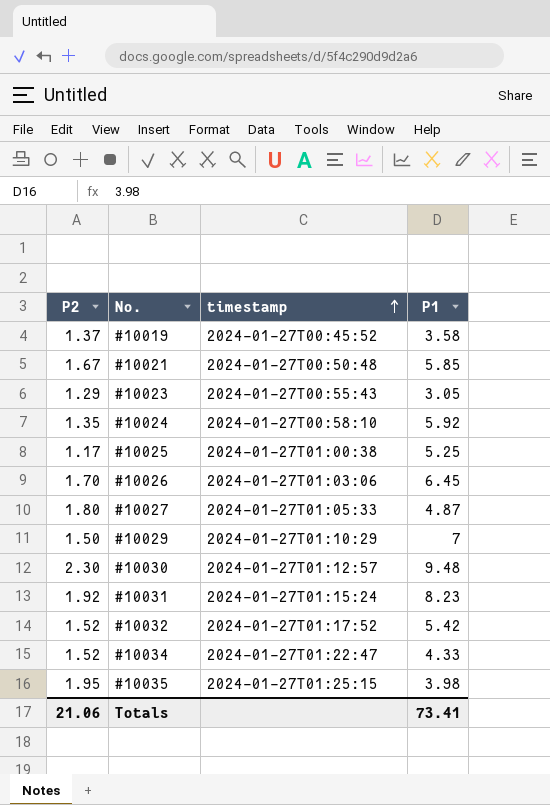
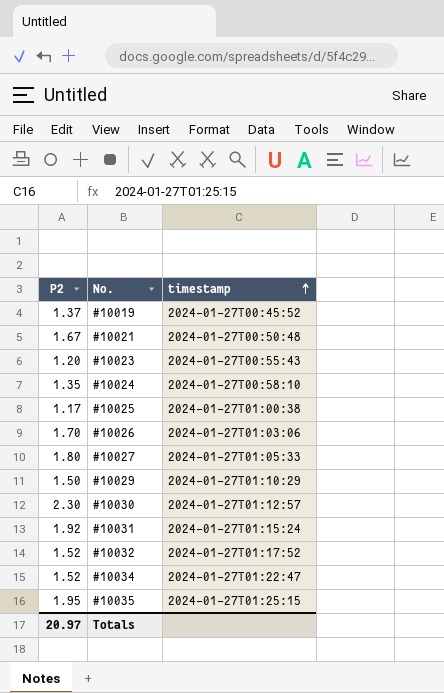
column P1 | position: 4 -> none
#10023 | P2: 1.29 -> 1.20
Totals | P2: 21.06 -> 20.97

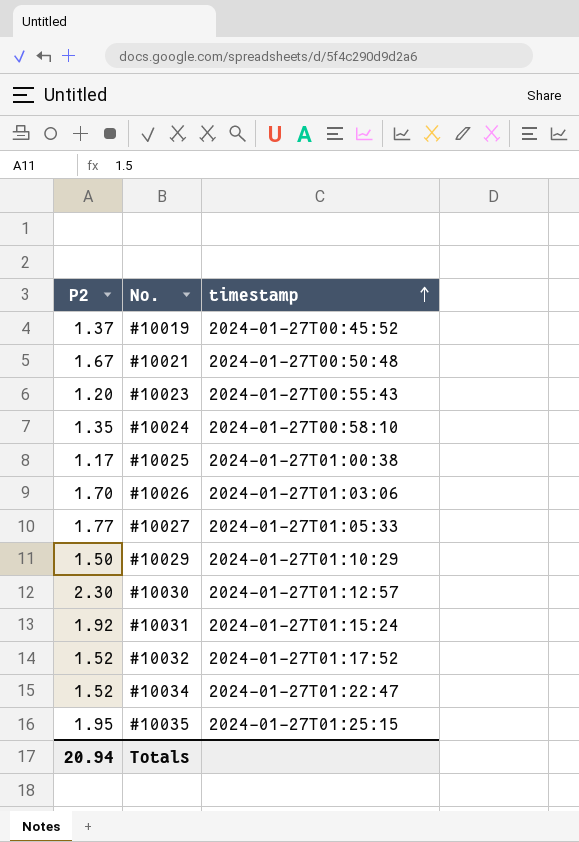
#10027 | P2: 1.80 -> 1.77
Totals | P2: 20.97 -> 20.94

